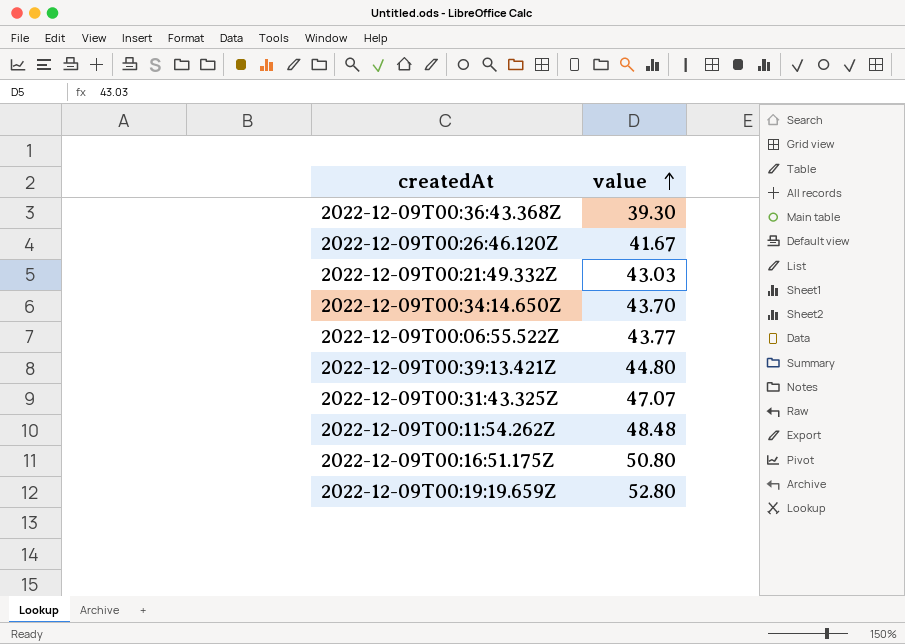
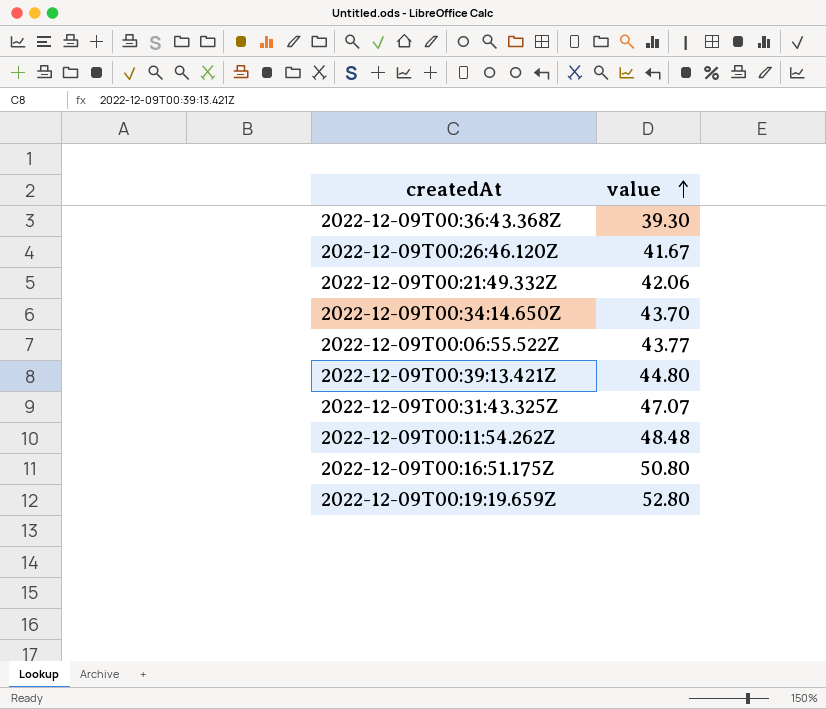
2022-12-09T00:21:49.332Z | value: 43.03 -> 42.06

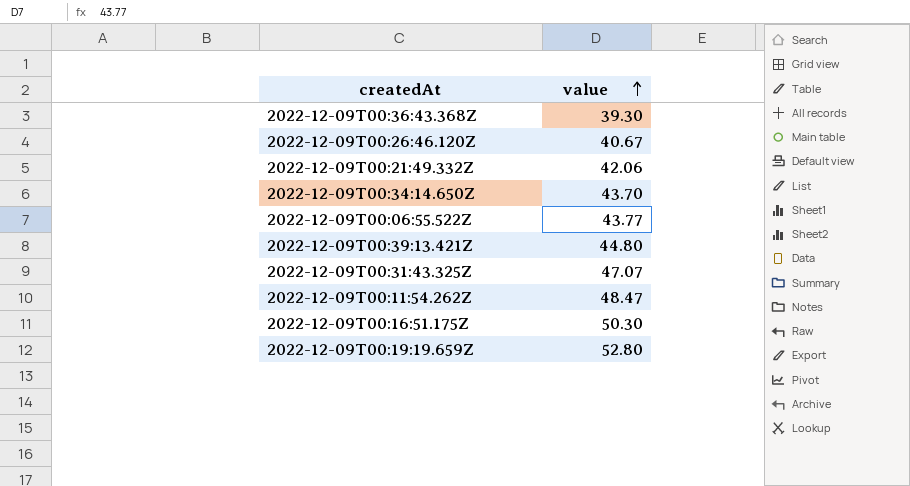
2022-12-09T00:26:46.120Z | value: 41.67 -> 40.67
2022-12-09T00:11:54.262Z | value: 48.48 -> 48.47
2022-12-09T00:16:51.175Z | value: 50.80 -> 50.30

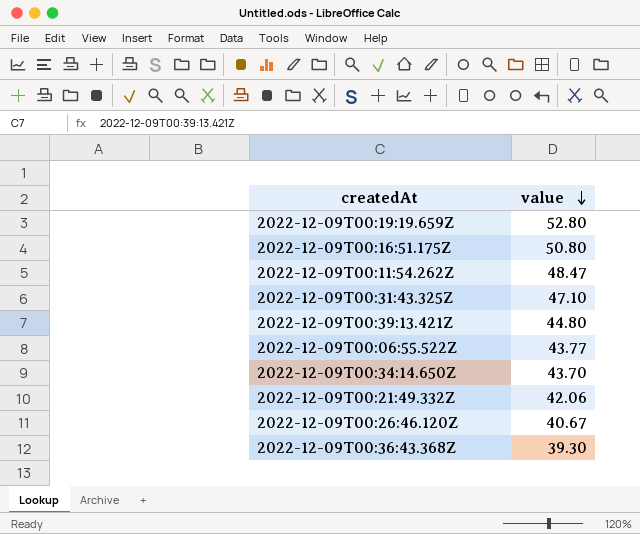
row order: value ascending -> value descending
2022-12-09T00:16:51.175Z | value: 50.30 -> 50.80
2022-12-09T00:31:43.325Z | value: 47.07 -> 47.10

